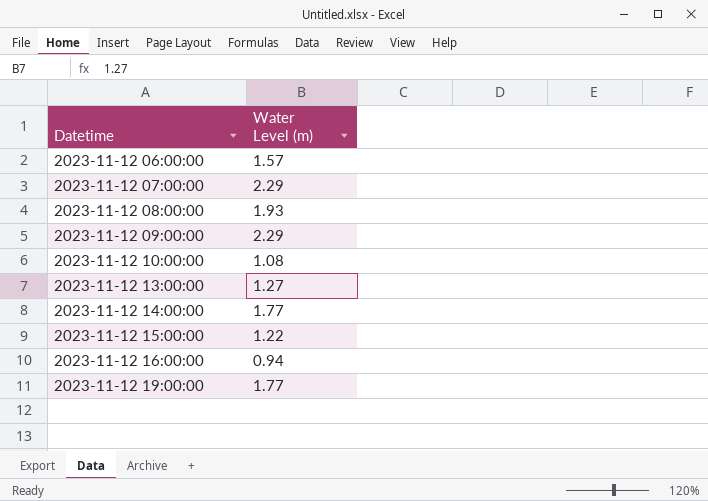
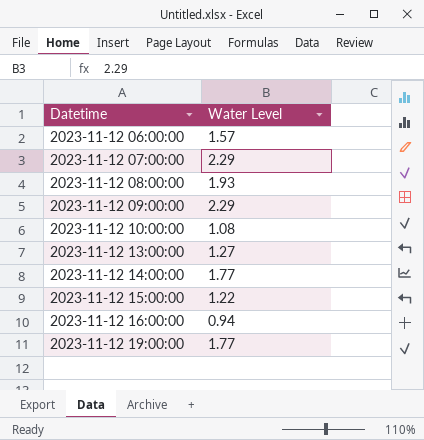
column name: Water Level (m) -> Water Level

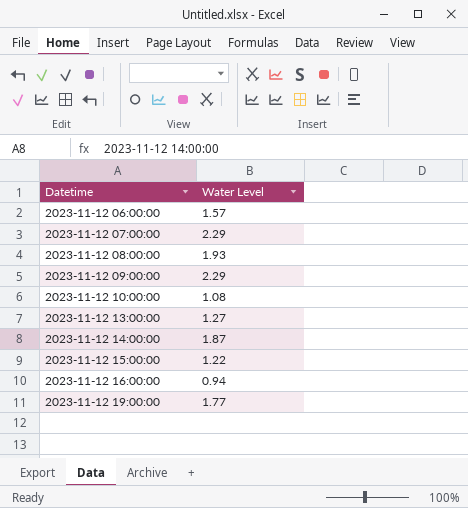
2023-11-12 14:00:00 | Water Level: 1.77 -> 1.87

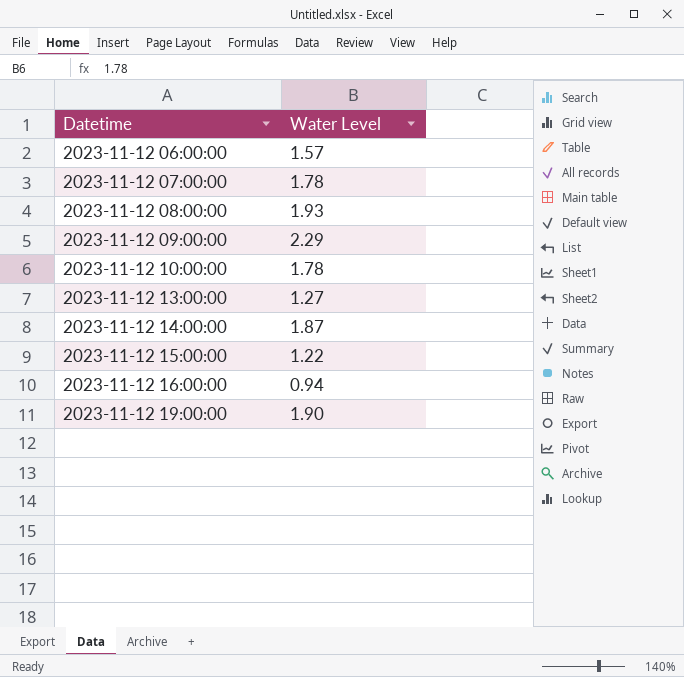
2023-11-12 07:00:00 | Water Level: 2.29 -> 1.78
2023-11-12 10:00:00 | Water Level: 1.08 -> 1.78
2023-11-12 19:00:00 | Water Level: 1.77 -> 1.90

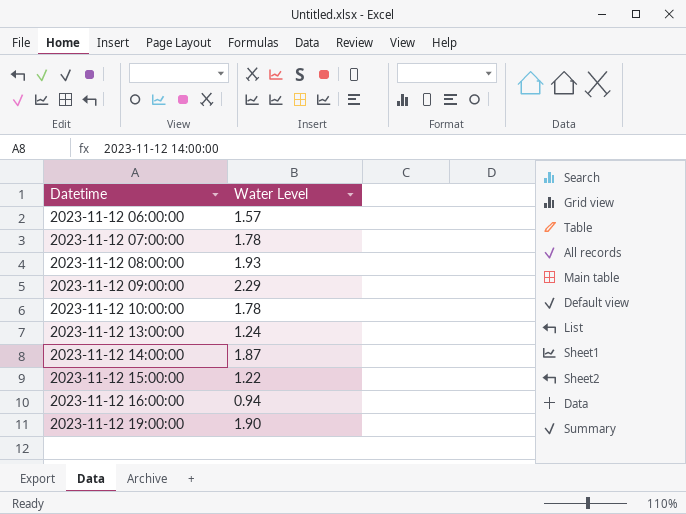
2023-11-12 13:00:00 | Water Level: 1.27 -> 1.24

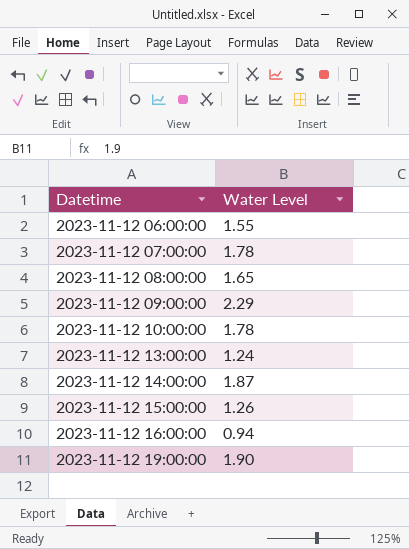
2023-11-12 06:00:00 | Water Level: 1.57 -> 1.55
2023-11-12 08:00:00 | Water Level: 1.93 -> 1.65
2023-11-12 15:00:00 | Water Level: 1.22 -> 1.26

